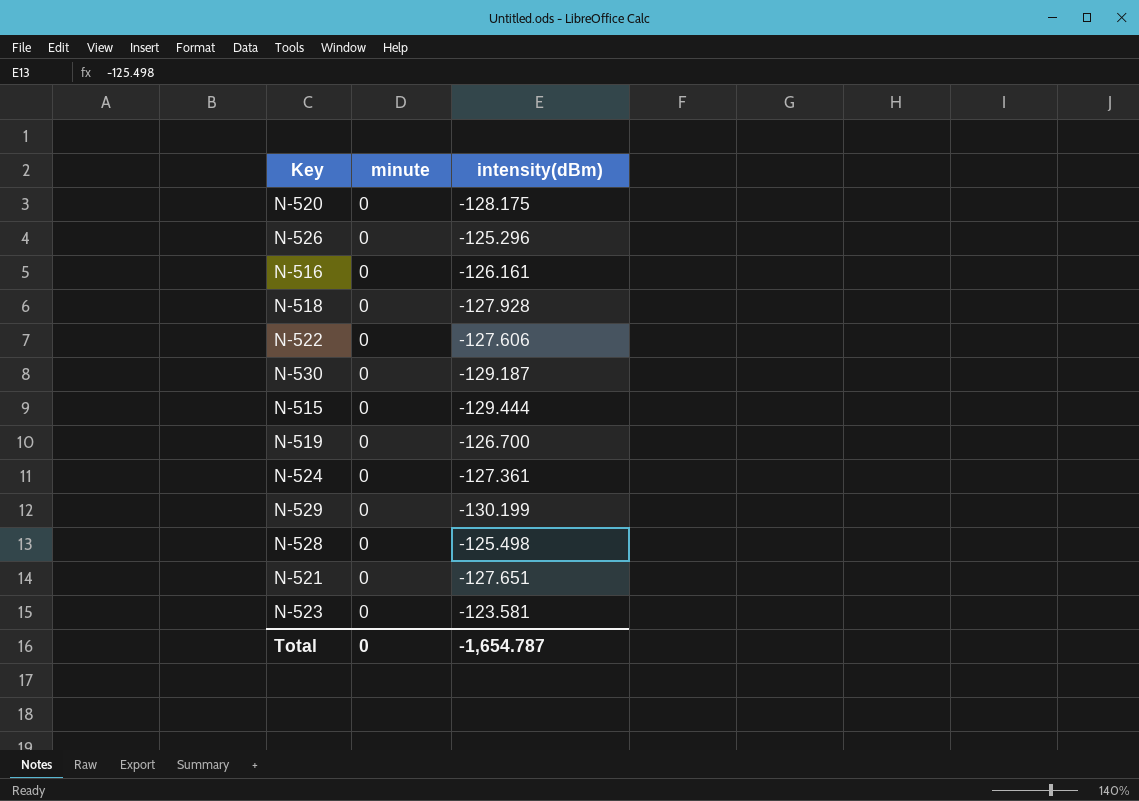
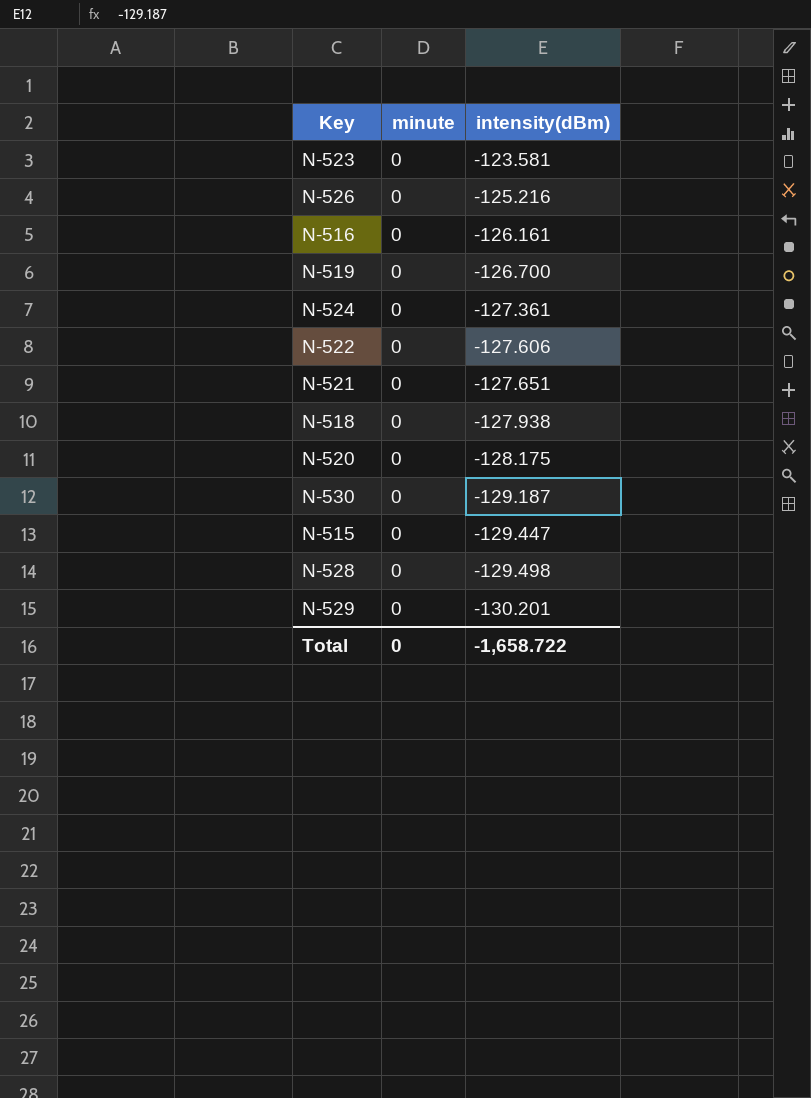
row order: none -> intensity(dBm) descending
N-526 | intensity(dBm): -125.296 -> -125.216
N-518 | intensity(dBm): -127.928 -> -127.938
N-515 | intensity(dBm): -129.444 -> -129.447
N-528 | intensity(dBm): -125.498 -> -129.498
N-529 | intensity(dBm): -130.199 -> -130.201
Total | intensity(dBm): -1,654.787 -> -1,658.722

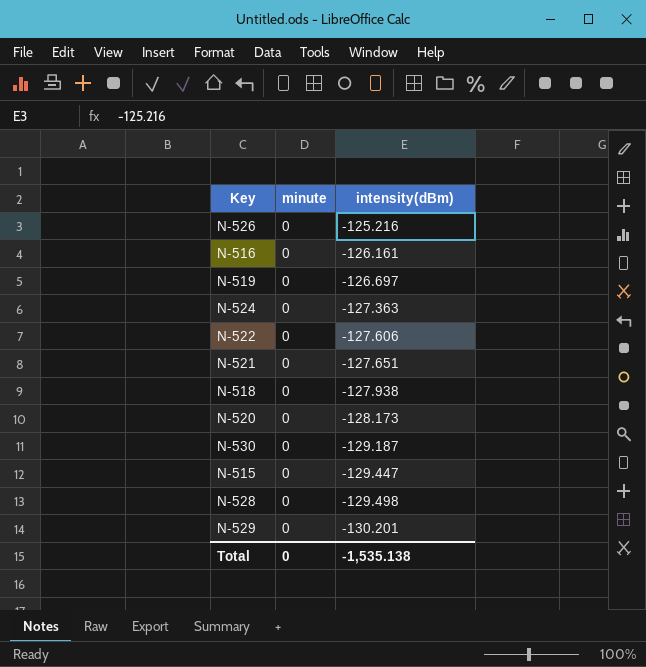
row N-523: 0 | -123.581 -> none
N-519 | intensity(dBm): -126.700 -> -126.697
N-524 | intensity(dBm): -127.361 -> -127.363
N-520 | intensity(dBm): -128.175 -> -128.173
Total | intensity(dBm): -1,658.722 -> -1,535.138

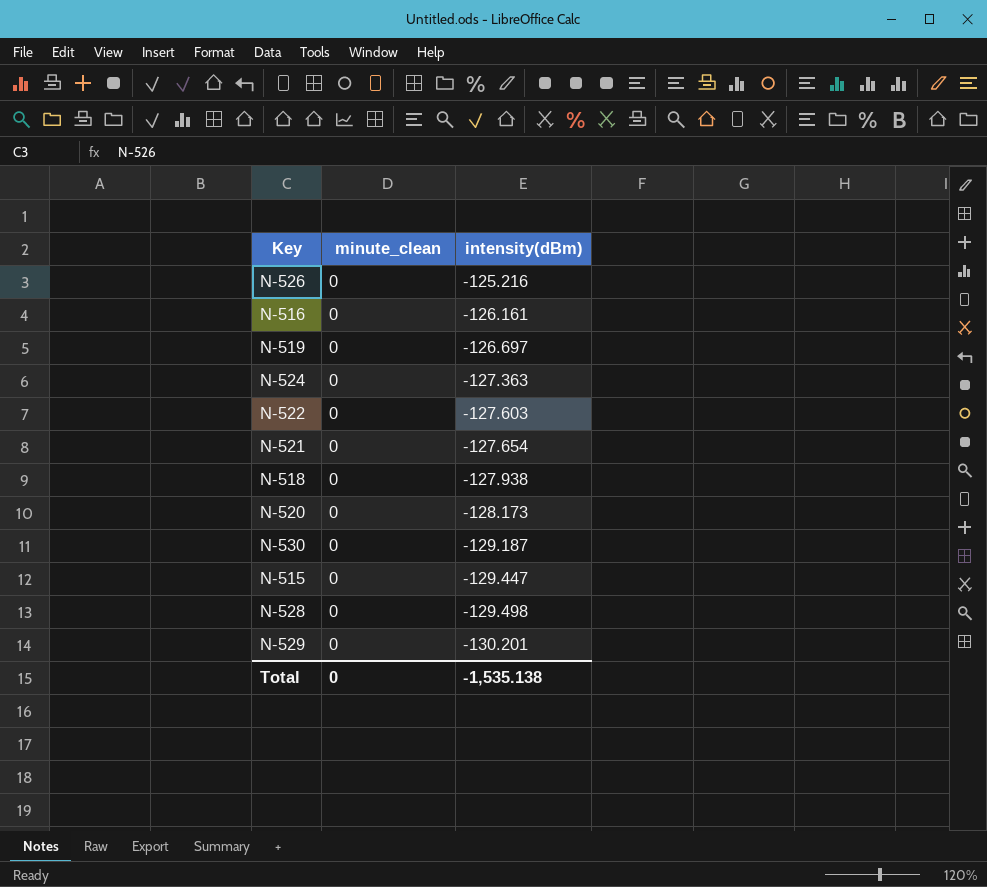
column name: minute -> minute_clean
N-522 | intensity(dBm): -127.606 -> -127.603
N-521 | intensity(dBm): -127.651 -> -127.654

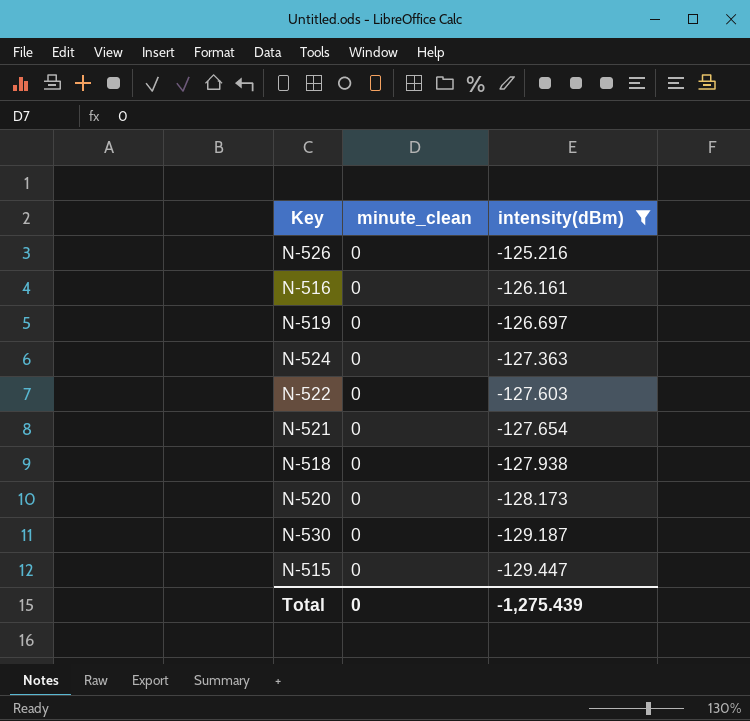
filter: none -> intensity(dBm) >= -129.447
Total | intensity(dBm): -1,535.138 -> -1,275.439

